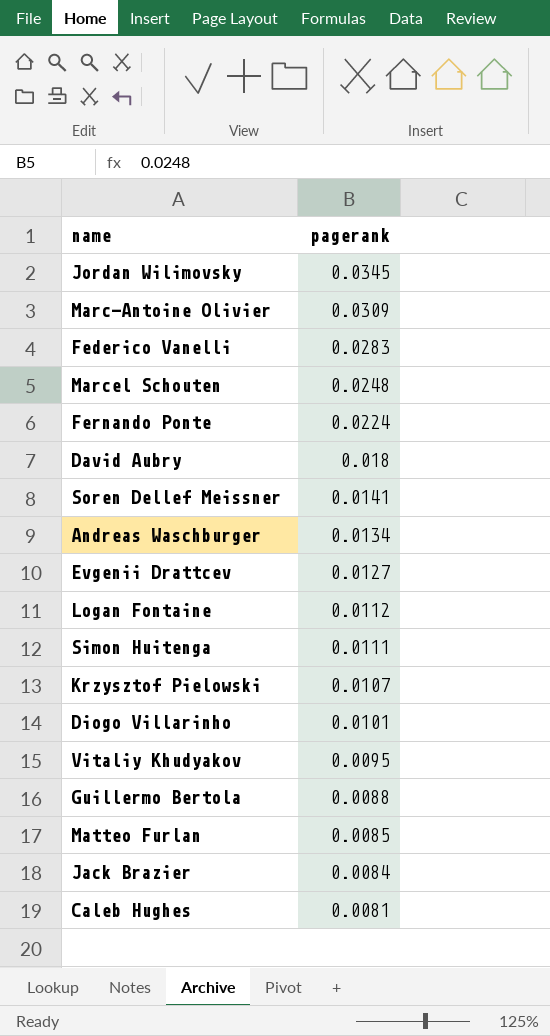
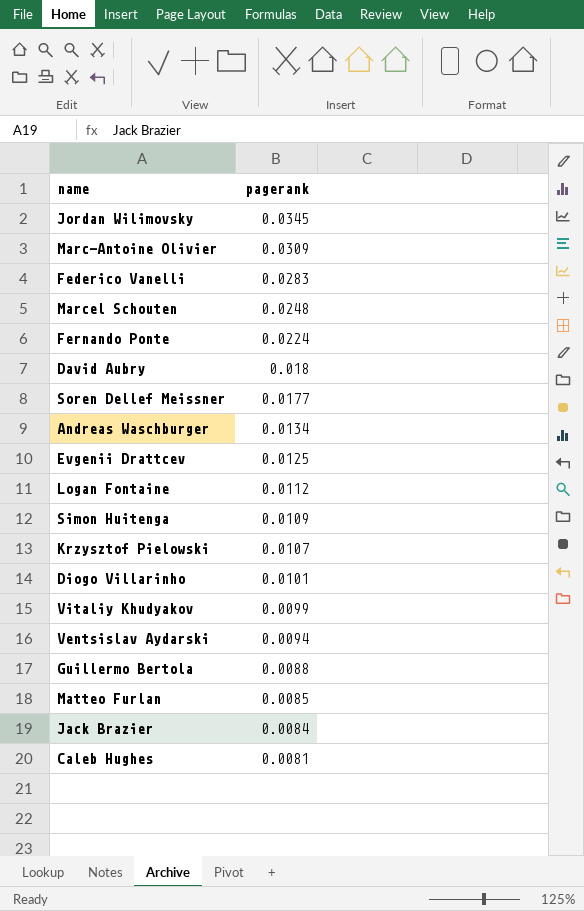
Soren Dellef Meissner | pagerank: 0.0141 -> 0.0177
Evgenii Drattcev | pagerank: 0.0127 -> 0.0125
Simon Huitenga | pagerank: 0.0111 -> 0.0109
Vitaliy Khudyakov | pagerank: 0.0095 -> 0.0099
row Ventsislav Aydarski: none -> 0.0094

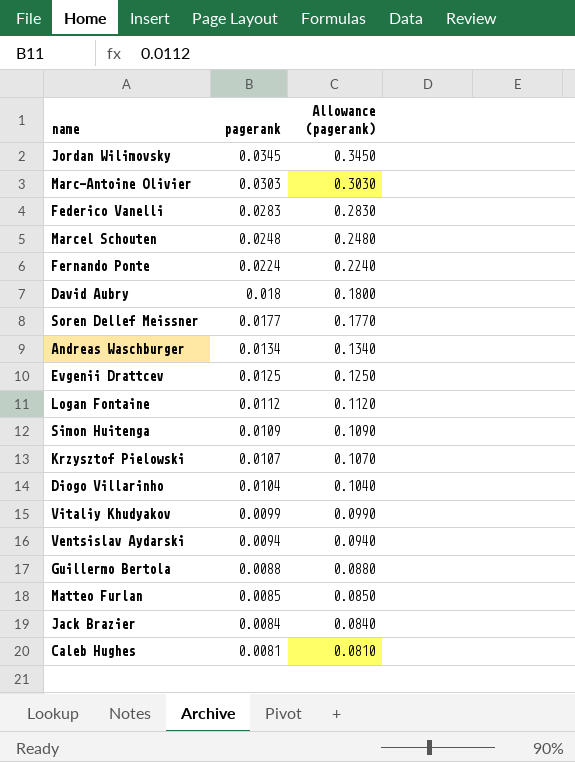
column Allowance (pagerank) | formula: none -> [pagerank] * 10
Marc-Antoine Olivier | pagerank: 0.0309 -> 0.0303
Diogo Villarinho | pagerank: 0.0101 -> 0.0104

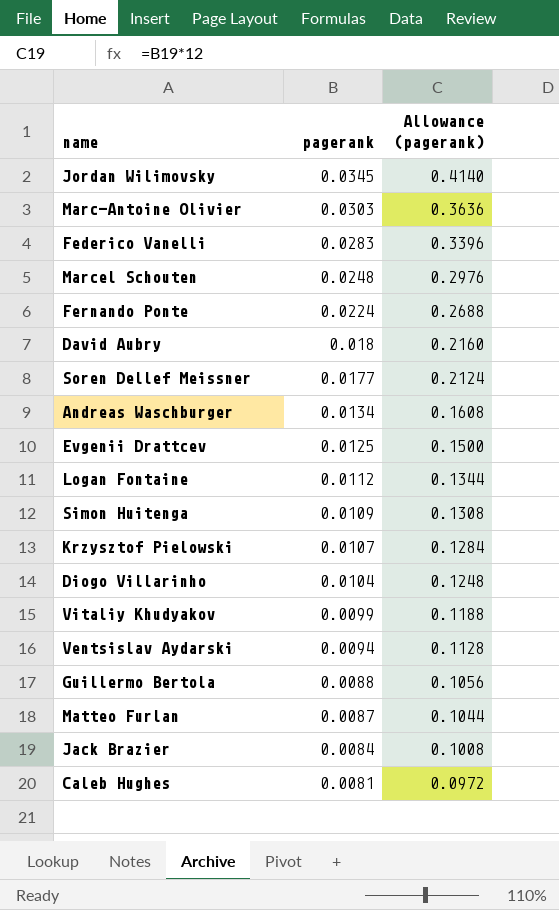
column Allowance (pagerank) | formula: [pagerank] * 10 -> [pagerank] * 12
Matteo Furlan | pagerank: 0.0085 -> 0.0087

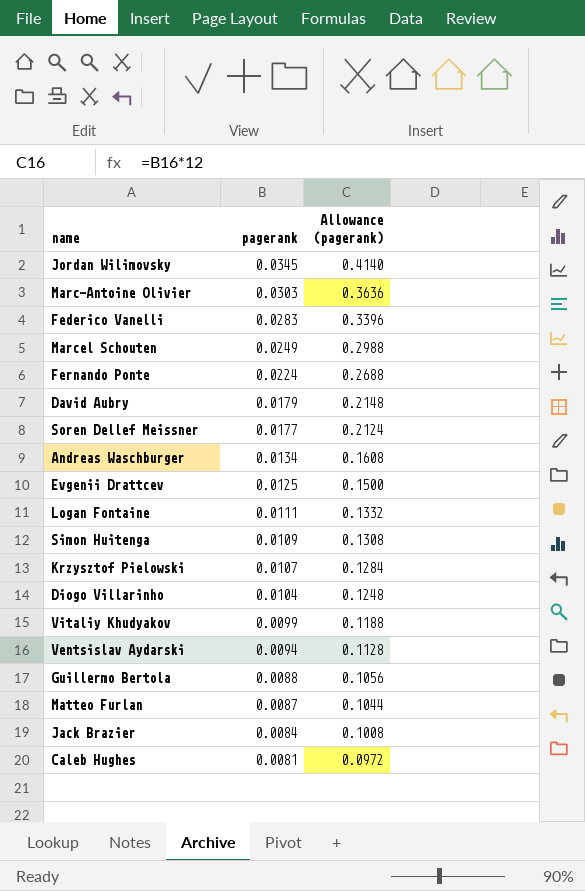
Marcel Schouten | pagerank: 0.0248 -> 0.0249
Marcel Schouten | Allowance (pagerank): 0.2976 -> 0.2988
David Aubry | pagerank: 0.018 -> 0.0179
David Aubry | Allowance (pagerank): 0.2160 -> 0.2148
Logan Fontaine | pagerank: 0.0112 -> 0.0111
Logan Fontaine | Allowance (pagerank): 0.1344 -> 0.1332

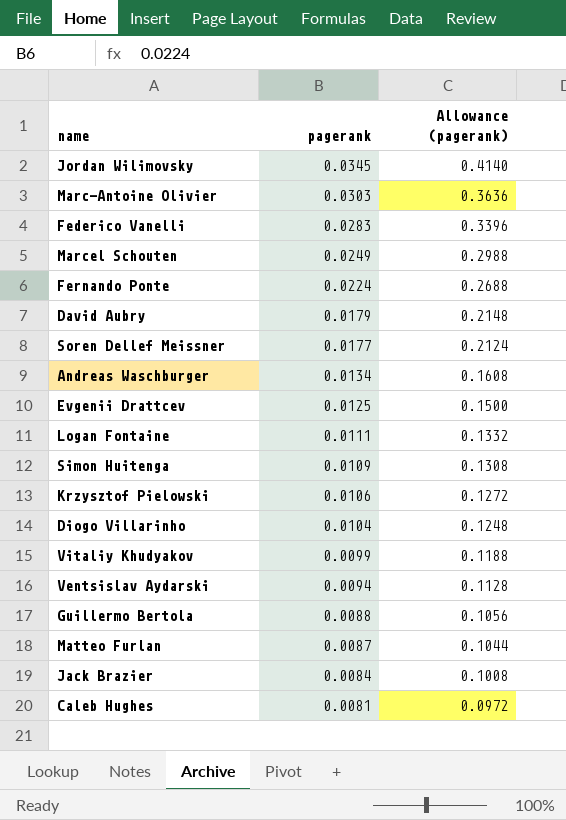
Krzysztof Pielowski | pagerank: 0.0107 -> 0.0106
Krzysztof Pielowski | Allowance (pagerank): 0.1284 -> 0.1272

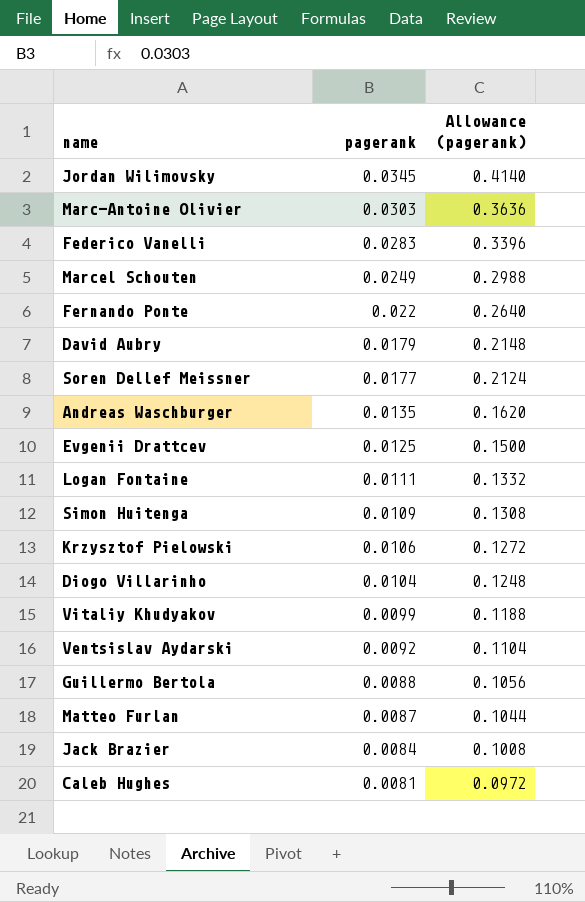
Fernando Ponte | pagerank: 0.0224 -> 0.022
Fernando Ponte | Allowance (pagerank): 0.2688 -> 0.2640
Andreas Waschburger | pagerank: 0.0134 -> 0.0135
Andreas Waschburger | Allowance (pagerank): 0.1608 -> 0.1620
Ventsislav Aydarski | pagerank: 0.0094 -> 0.0092
Ventsislav Aydarski | Allowance (pagerank): 0.1128 -> 0.1104

